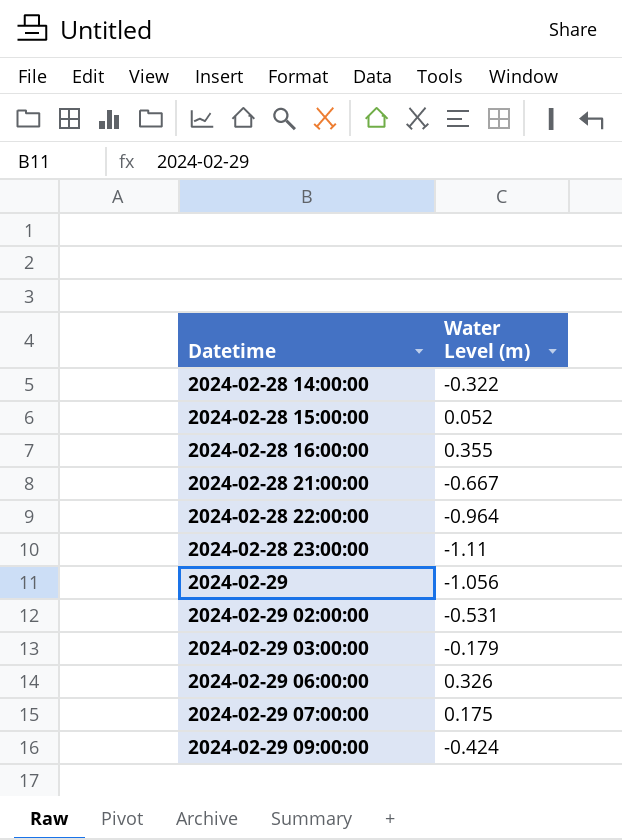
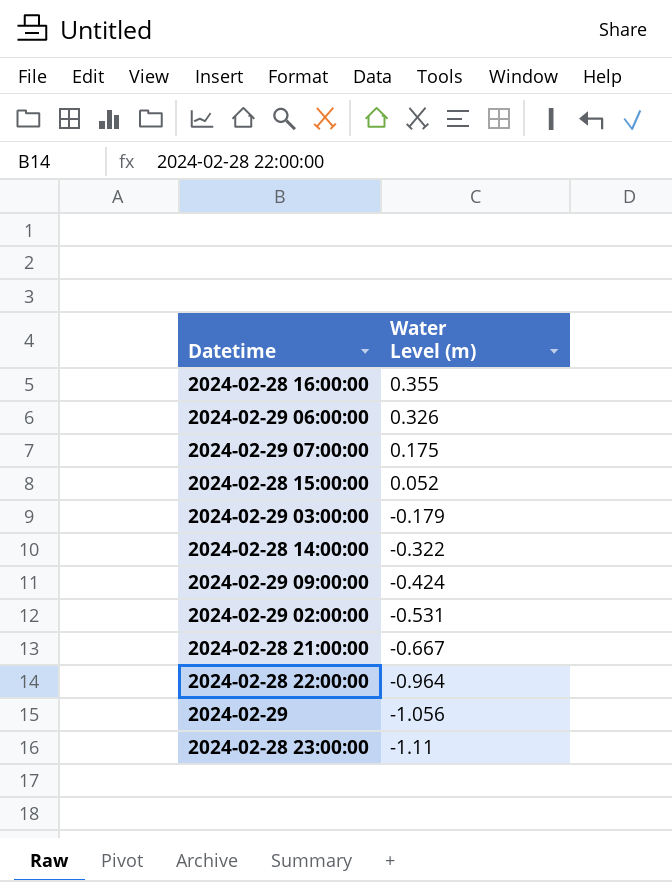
row order: Datetime ascending -> Water Level (m) descending

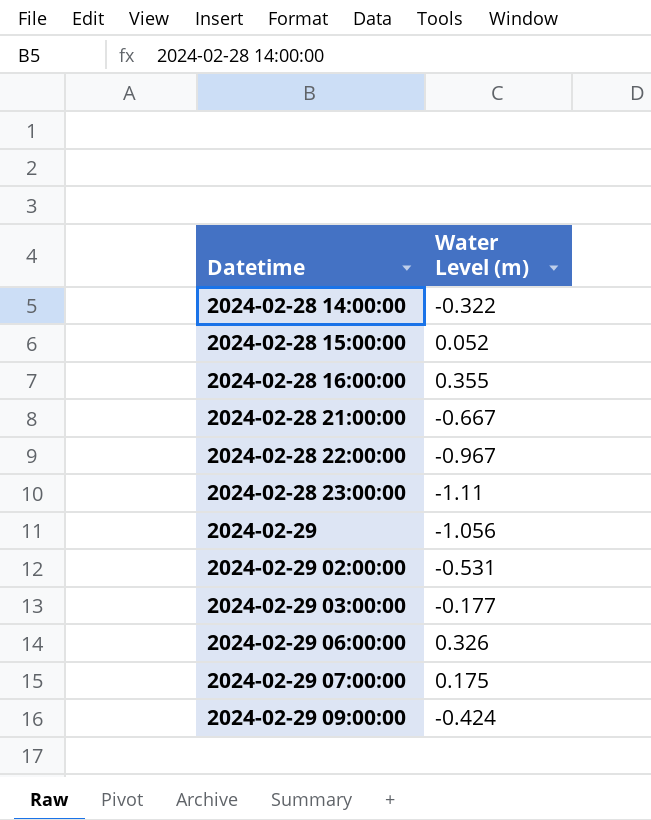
row order: Water Level (m) descending -> Datetime ascending
2024-02-28 22:00:00 | Water Level (m): -0.964 -> -0.967
2024-02-29 03:00:00 | Water Level (m): -0.179 -> -0.177

